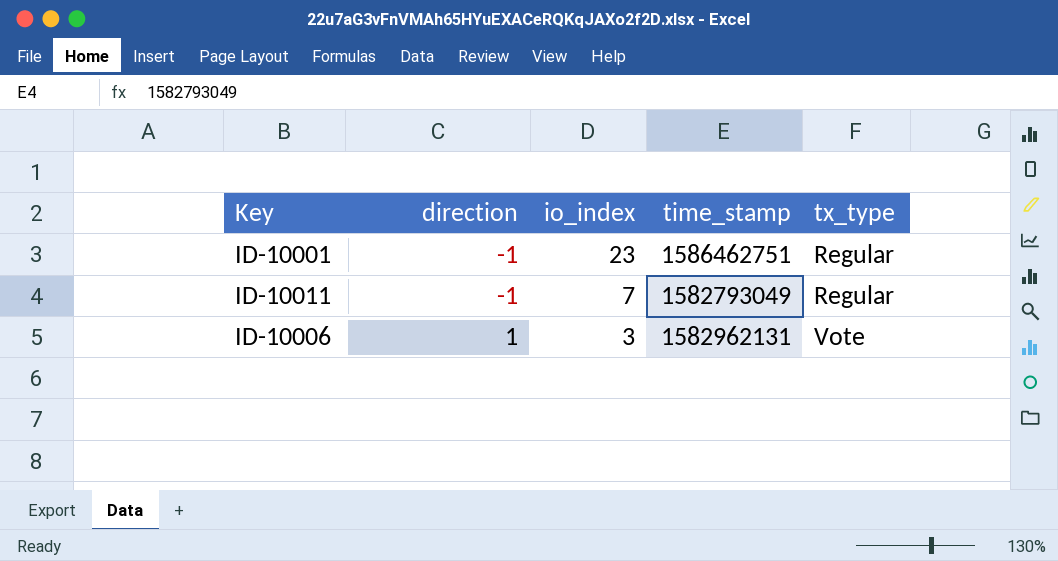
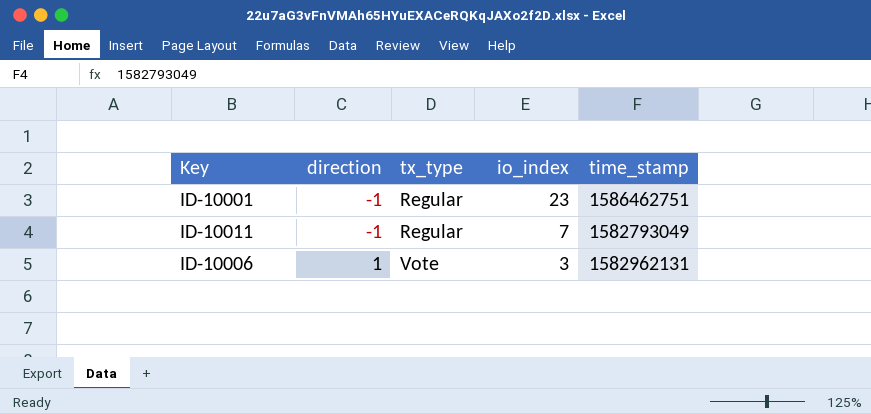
column tx_type | position: 5 -> 3

